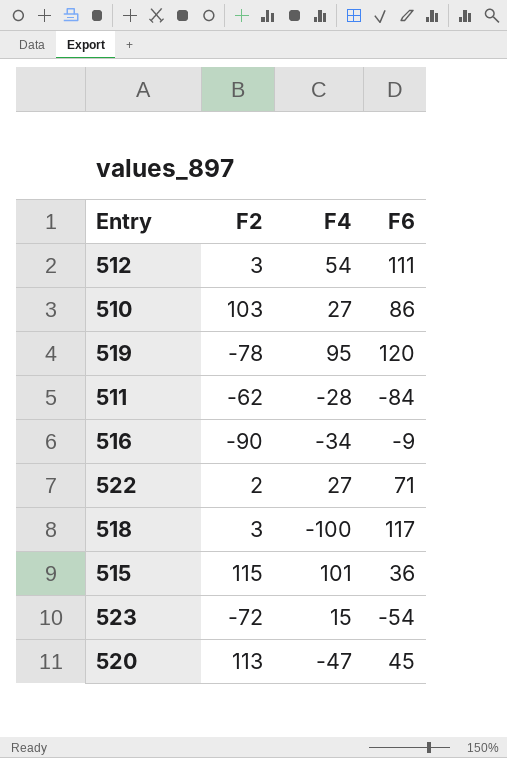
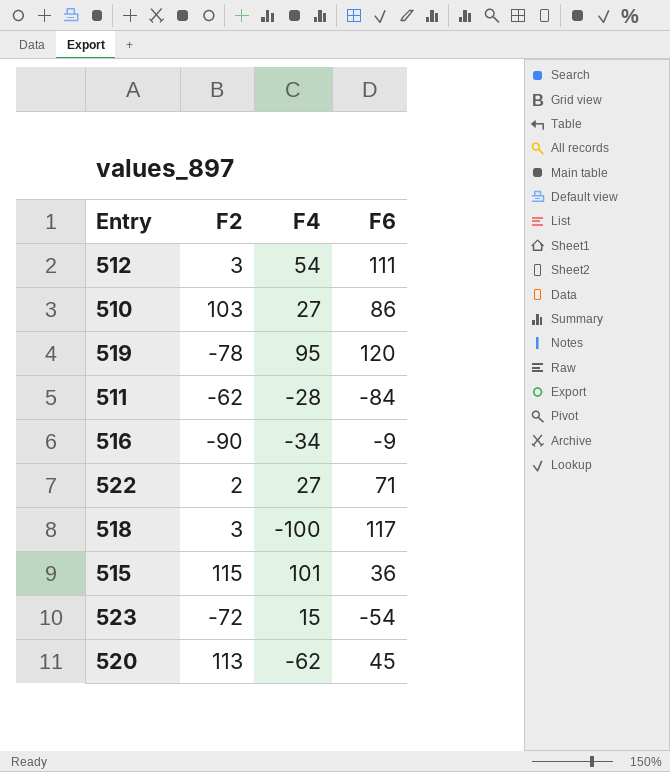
520 | F4: -47 -> -62

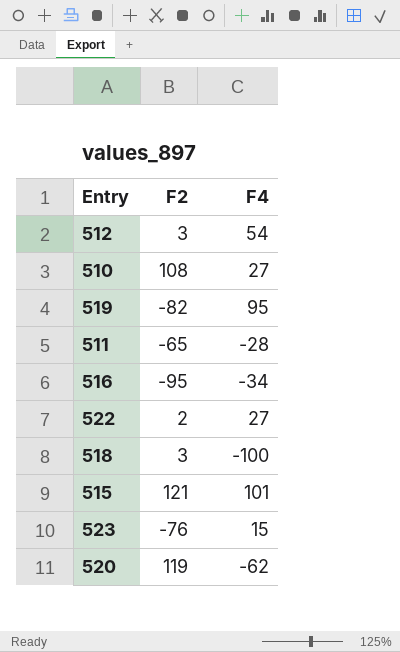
column F6 | position: 4 -> none
510 | F2: 103 -> 108
519 | F2: -78 -> -82
511 | F2: -62 -> -65
516 | F2: -90 -> -95
515 | F2: 115 -> 121
523 | F2: -72 -> -76
520 | F2: 113 -> 119

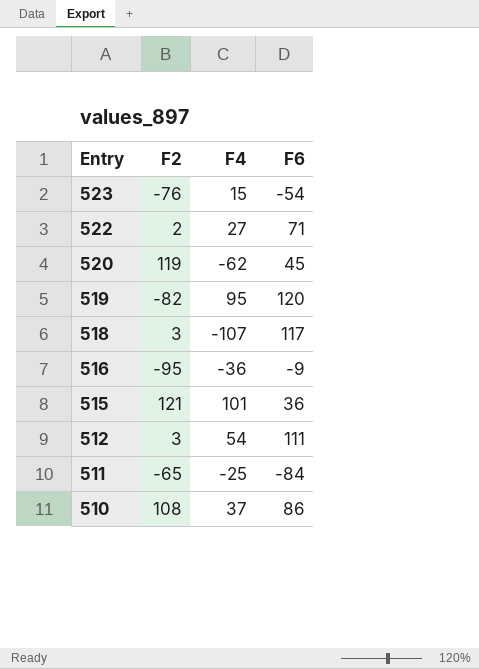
row order: none -> Entry descending
column F6 | position: none -> 4
518 | F4: -100 -> -107
516 | F4: -34 -> -36
511 | F4: -28 -> -25
510 | F4: 27 -> 37

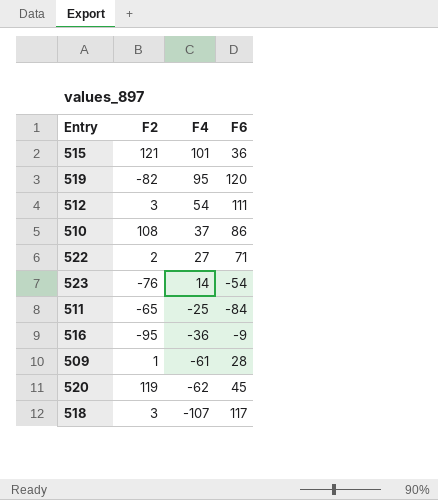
row order: Entry descending -> F4 descending
523 | F4: 15 -> 14
row 509: none -> 1 | -61 | 28

